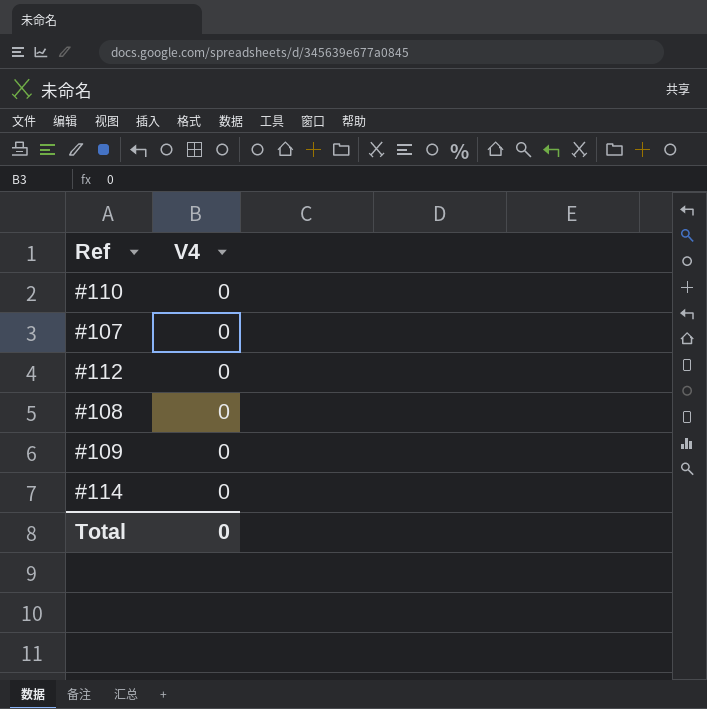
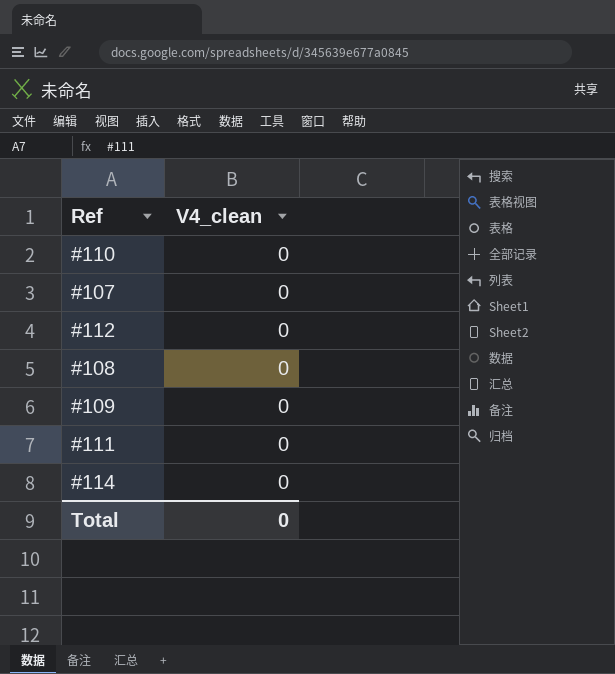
column name: V4 -> V4_clean
row #111: none -> 0

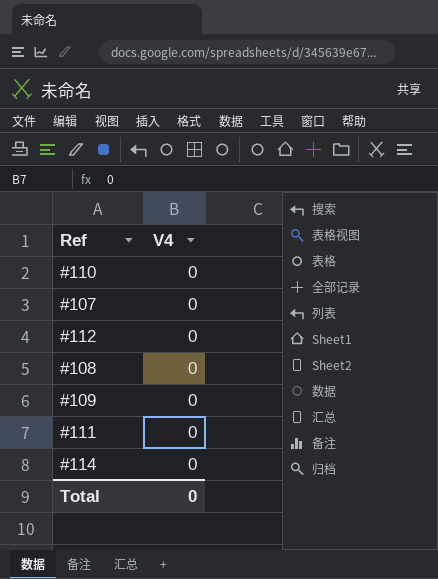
column name: V4_clean -> V4

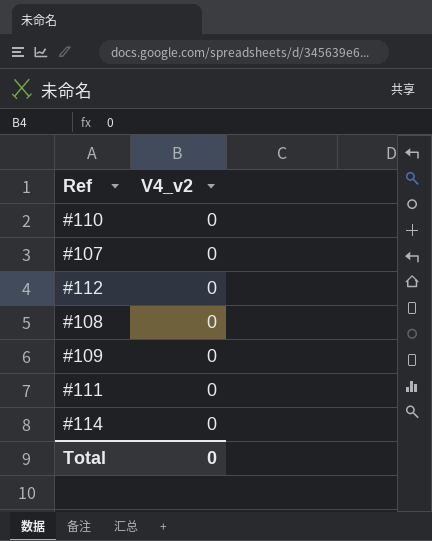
column name: V4 -> V4_v2

